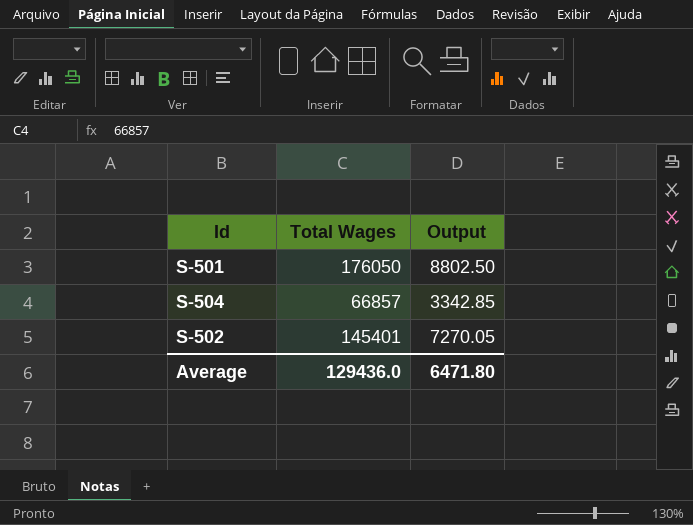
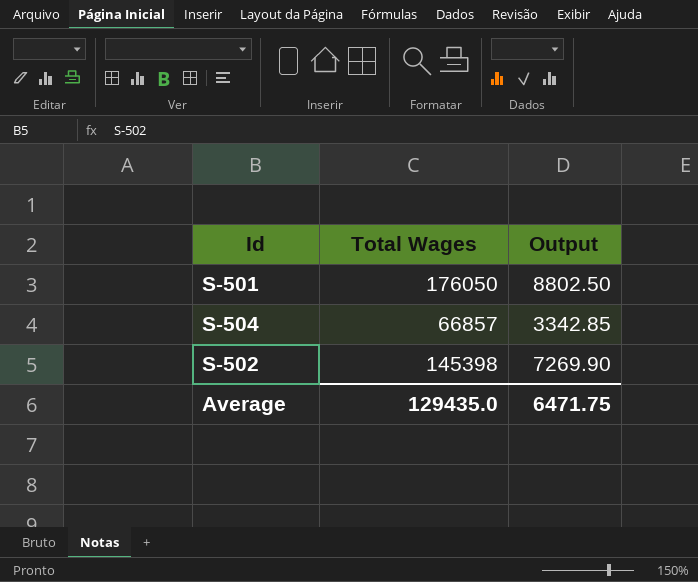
S-502 | Total Wages: 145401 -> 145398
S-502 | Output: 7270.05 -> 7269.90
Average | Total Wages: 129436.0 -> 129435.0
Average | Output: 6471.80 -> 6471.75

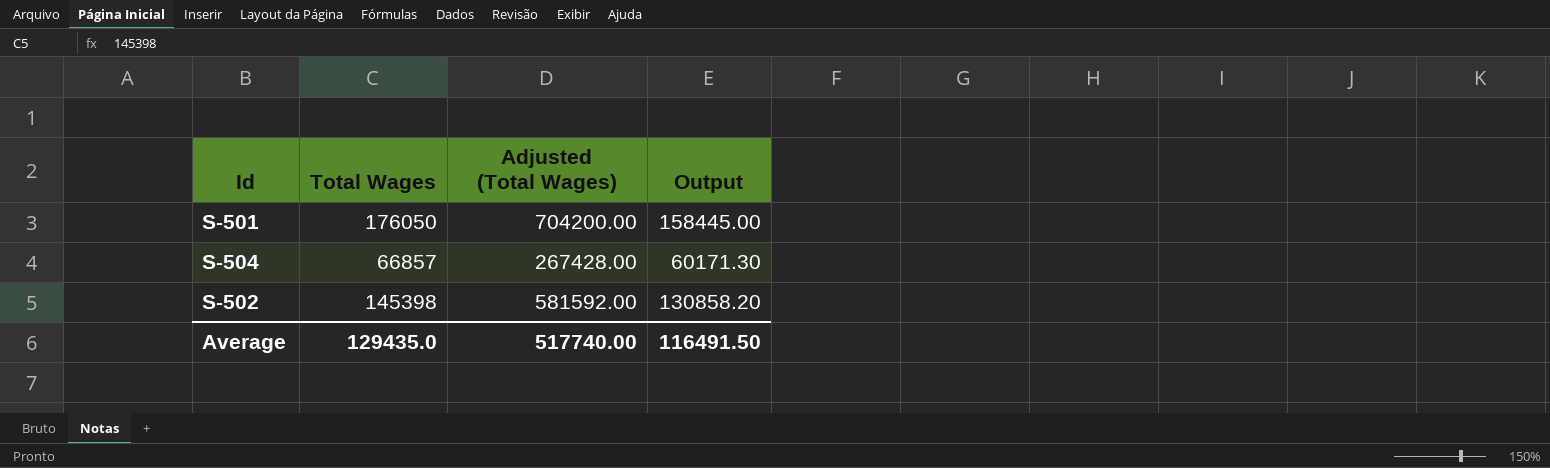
column Adjusted (Total Wages) | formula: none -> [Total Wages] * 4
column Output | formula: [Total Wages] * 0.05 -> [Total Wages] * 0.9
Average | Output: 6471.75 -> 116491.50

